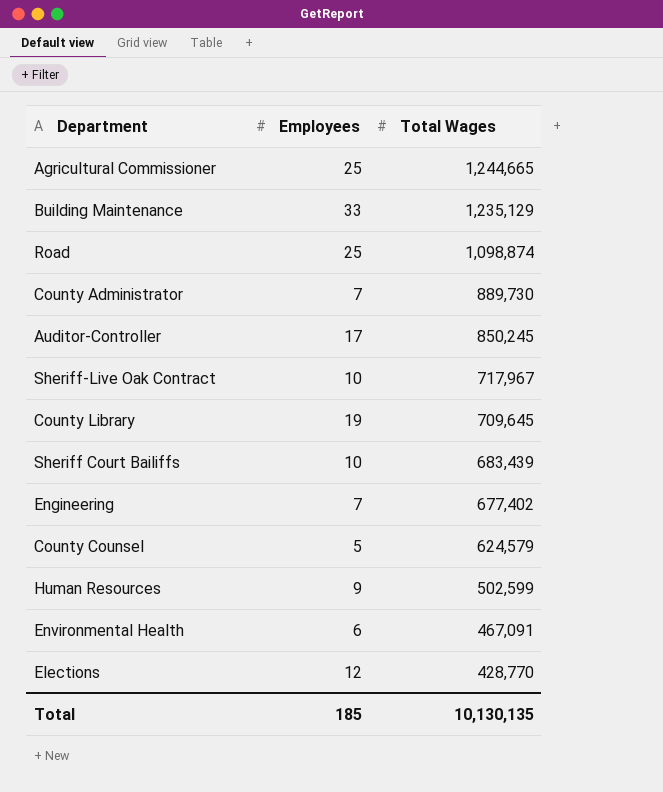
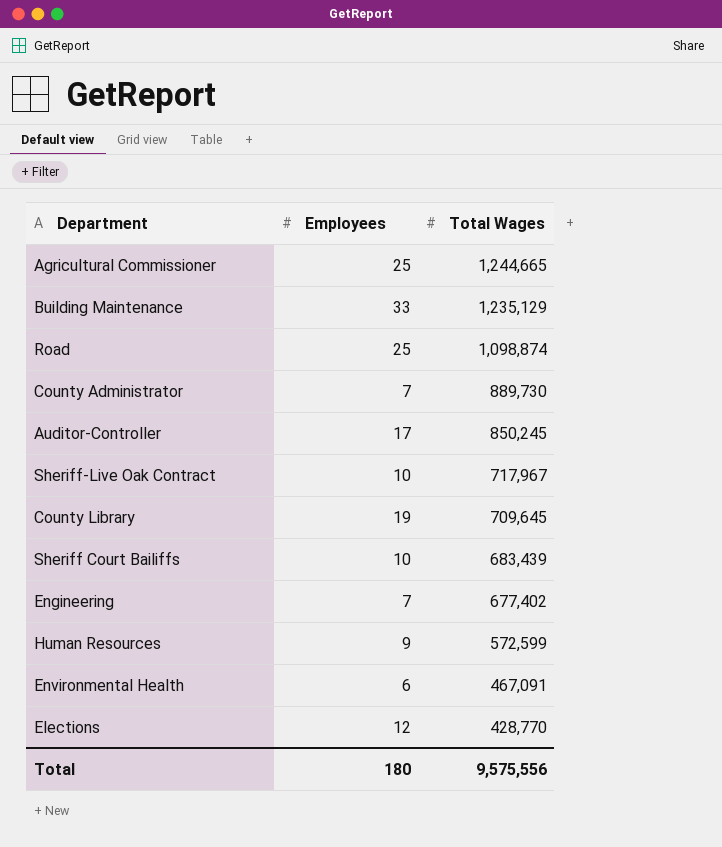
row County Counsel: 5 | 624,579 -> none
Human Resources | Total Wages: 502,599 -> 572,599
Total | Employees: 185 -> 180
Total | Total Wages: 10,130,135 -> 9,575,556

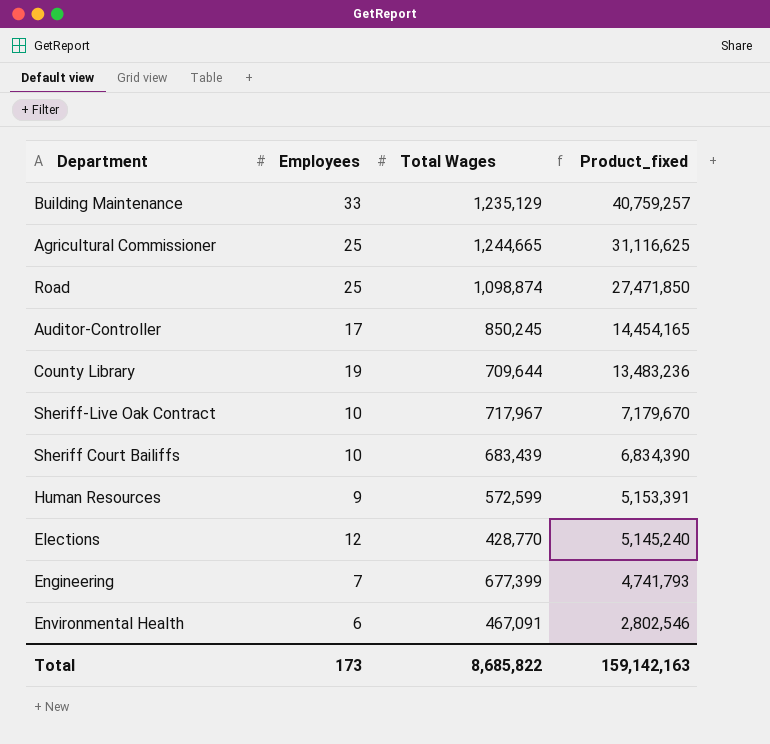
row order: Total Wages descending -> Product_fixed descending
column Product_fixed | formula: none -> [Employees] * [Total Wages]
row County Administrator: 7 | 889,730 -> none
County Library | Total Wages: 709,645 -> 709,644
Engineering | Total Wages: 677,402 -> 677,399
Total | Employees: 180 -> 173
Total | Total Wages: 9,575,556 -> 8,685,822

